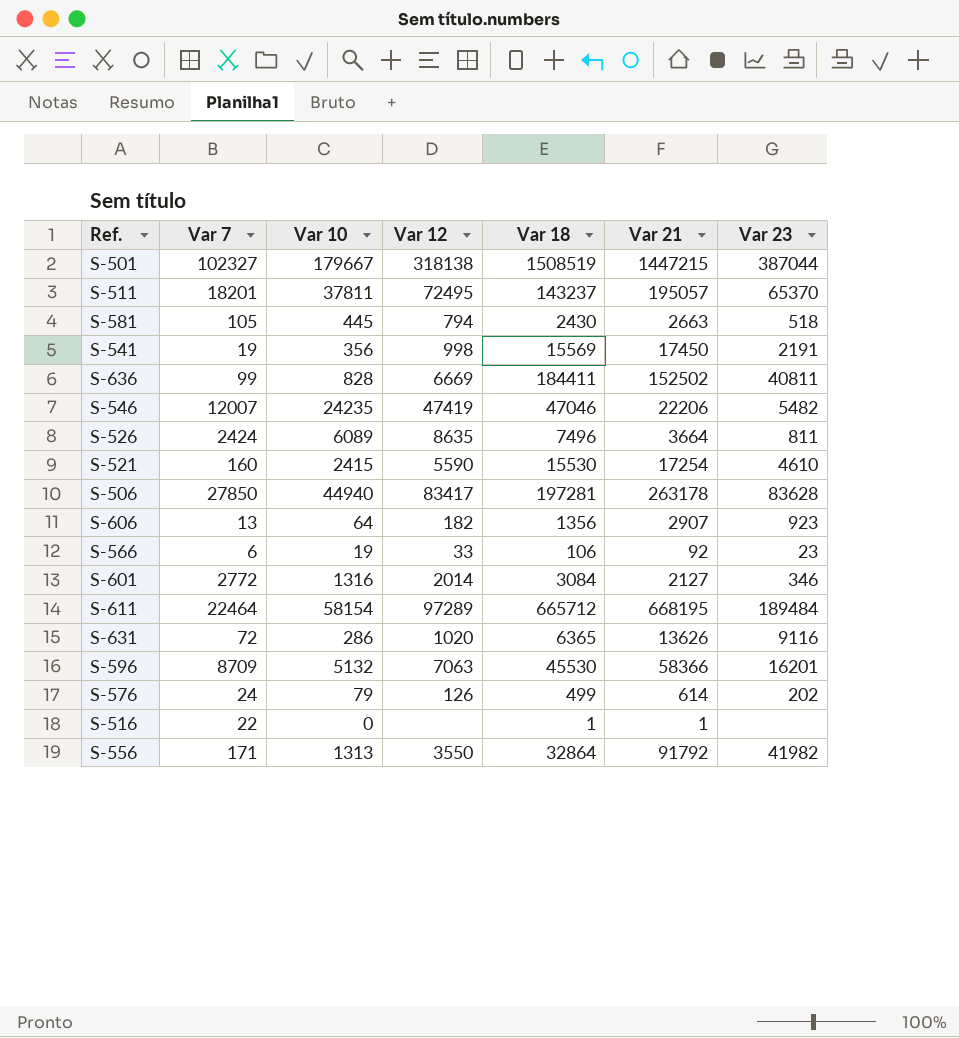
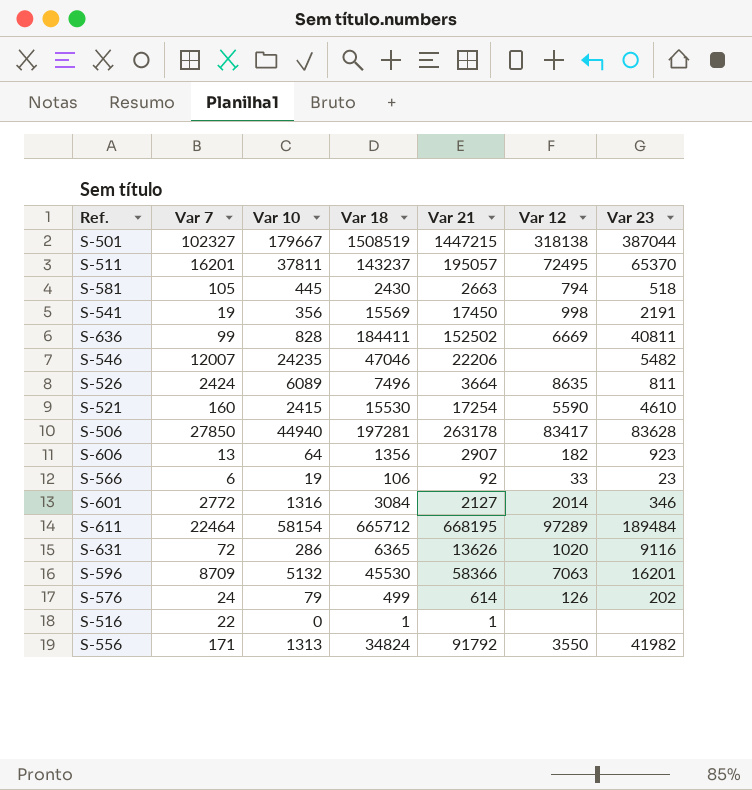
column Var 12 | position: 4 -> 6
S-511 | Var 7: 18201 -> 16201
S-546 | Var 12: 47419 -> none
S-556 | Var 18: 32864 -> 34824

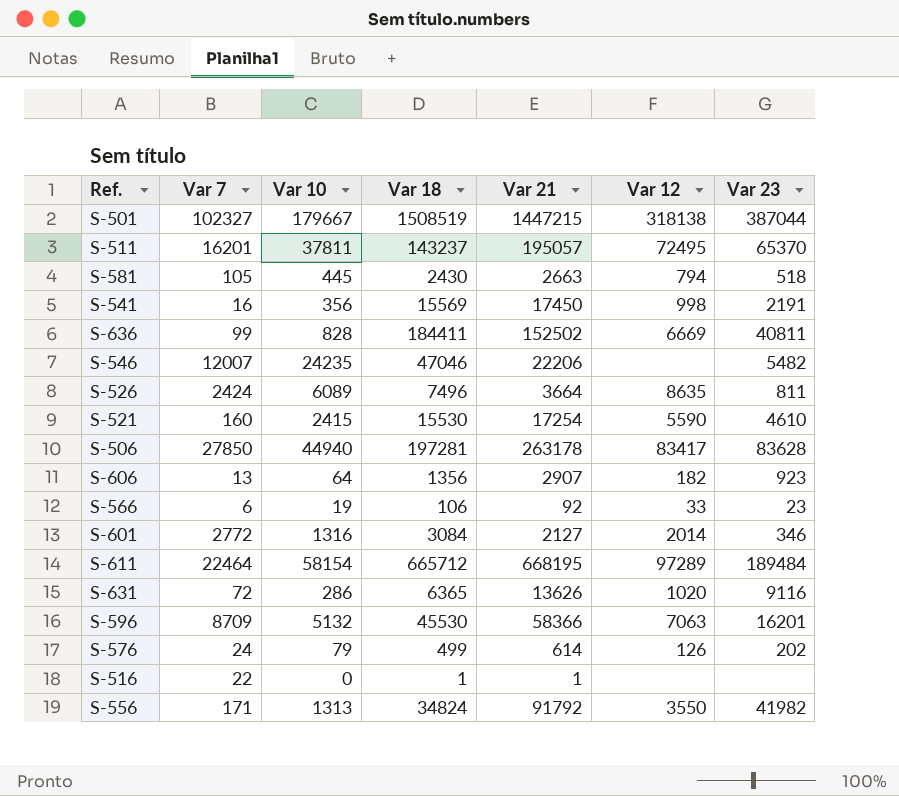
S-541 | Var 7: 19 -> 16

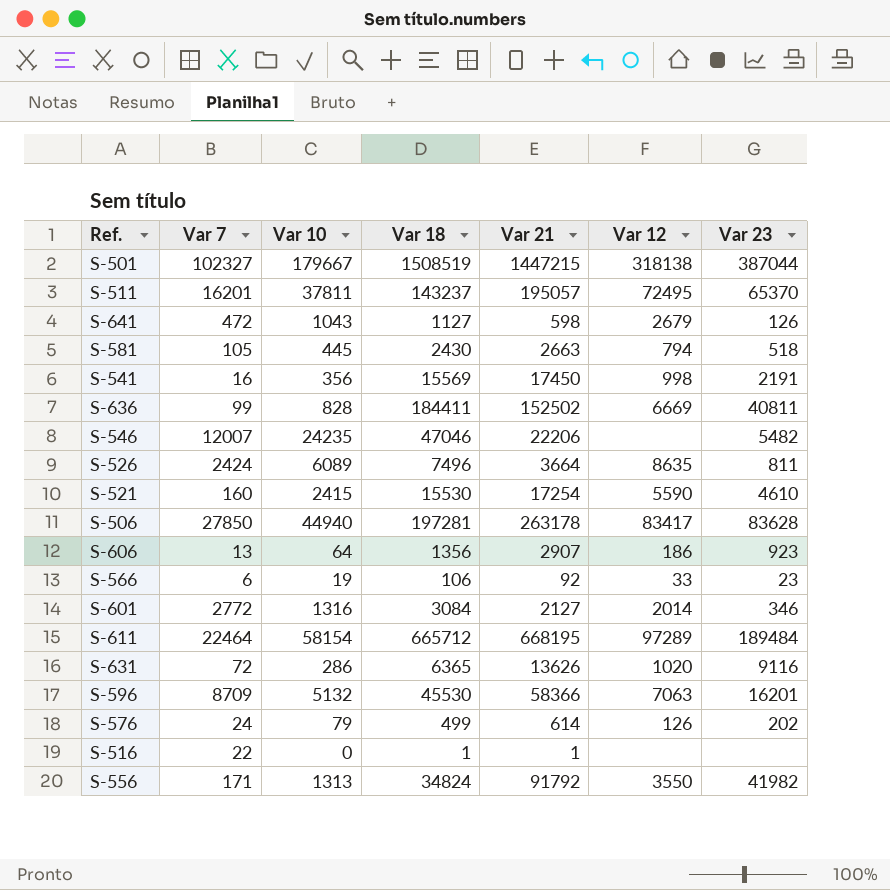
row S-641: none -> 472 | 1043 | 1127 | 598 | 2679 | 126
S-606 | Var 12: 182 -> 186

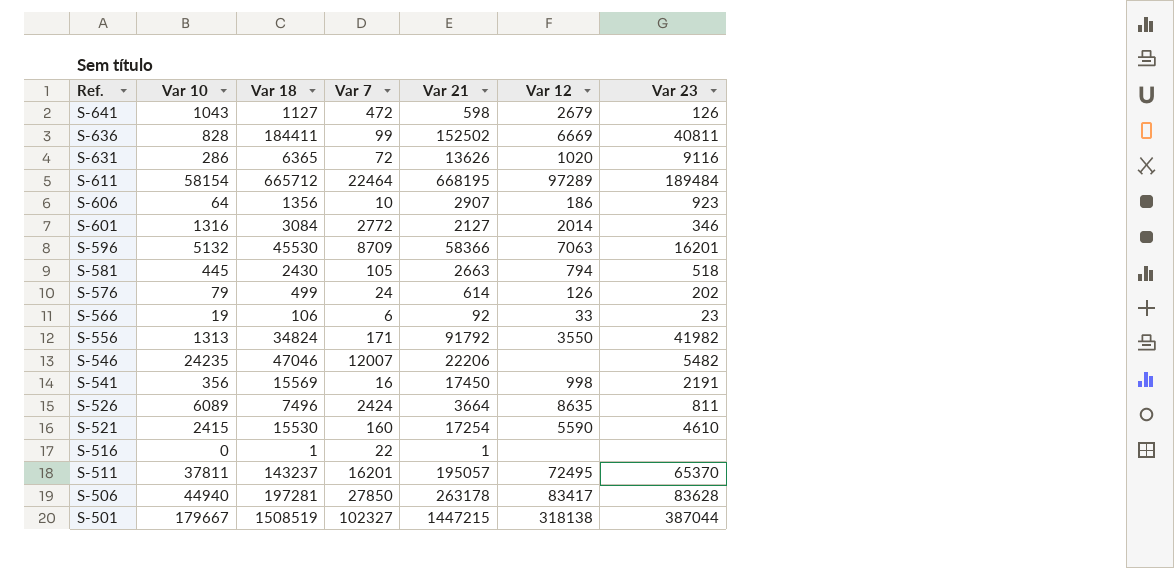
row order: none -> Ref. descending
column Var 7 | position: 2 -> 4
S-606 | Var 7: 13 -> 10

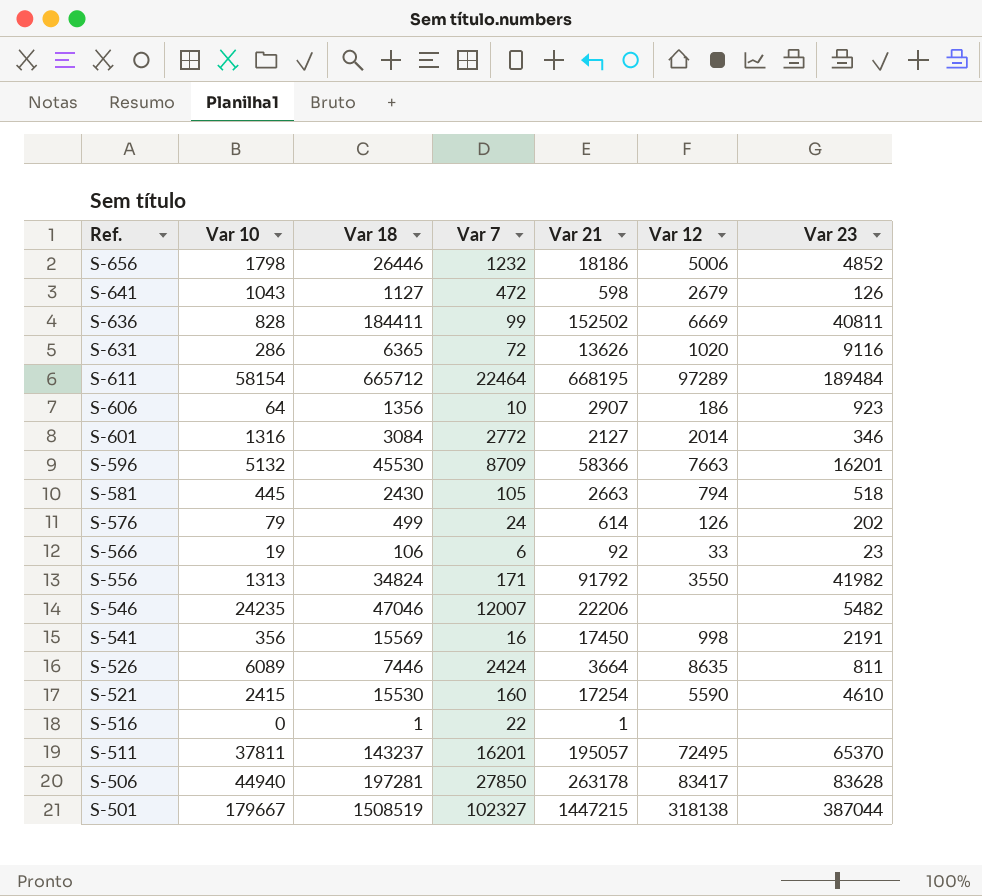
row S-656: none -> 1798 | 26446 | 1232 | 18186 | 5006 | 4852
S-596 | Var 12: 7063 -> 7663
S-526 | Var 18: 7496 -> 7446

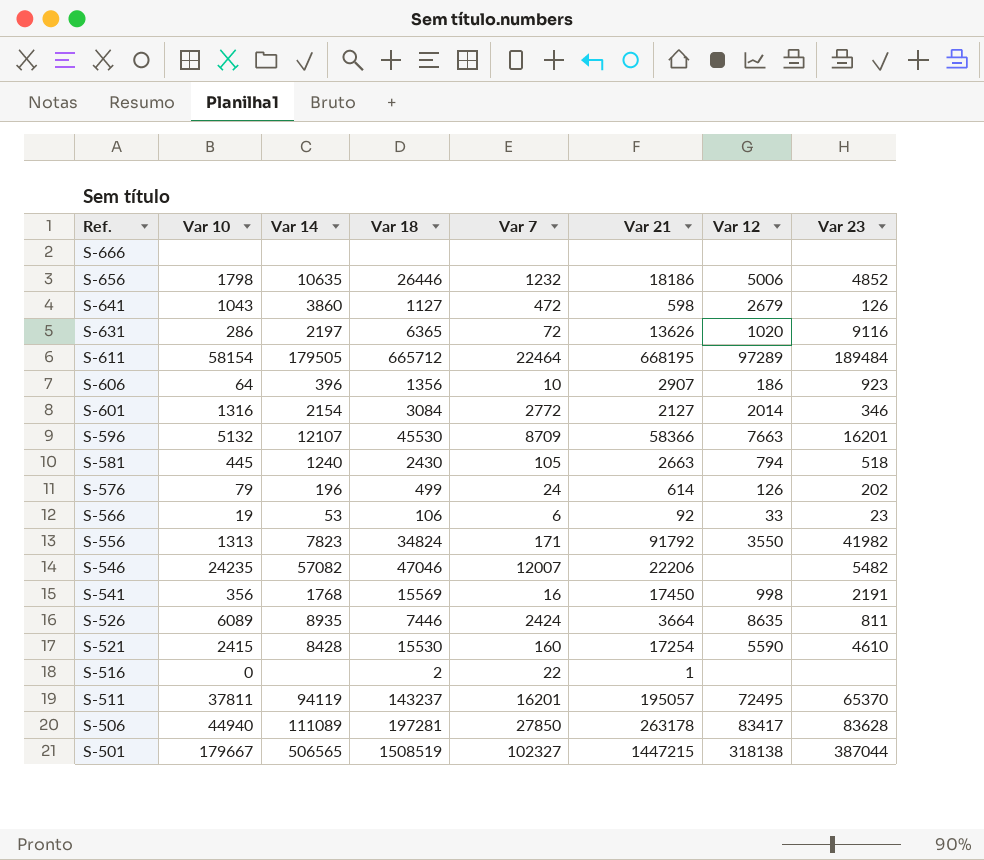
column Var 14 | position: none -> 3
row S-636: 828 | 184411 | 99 | 152502 | 6669 | 40811 -> none
row S-666: none -> none | none | none | none | none | none | none
S-516 | Var 18: 1 -> 2

